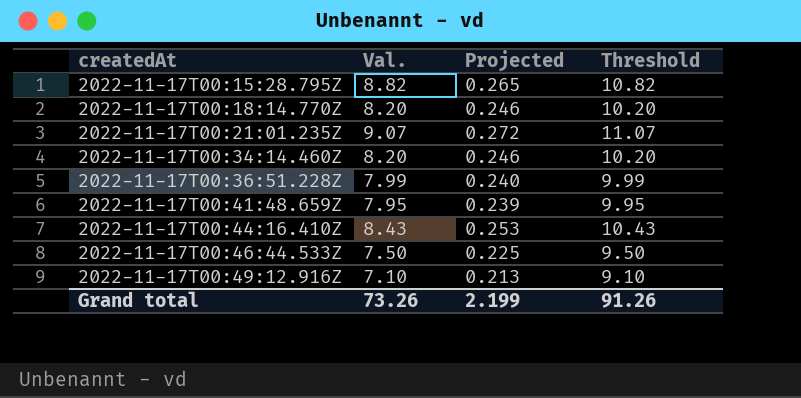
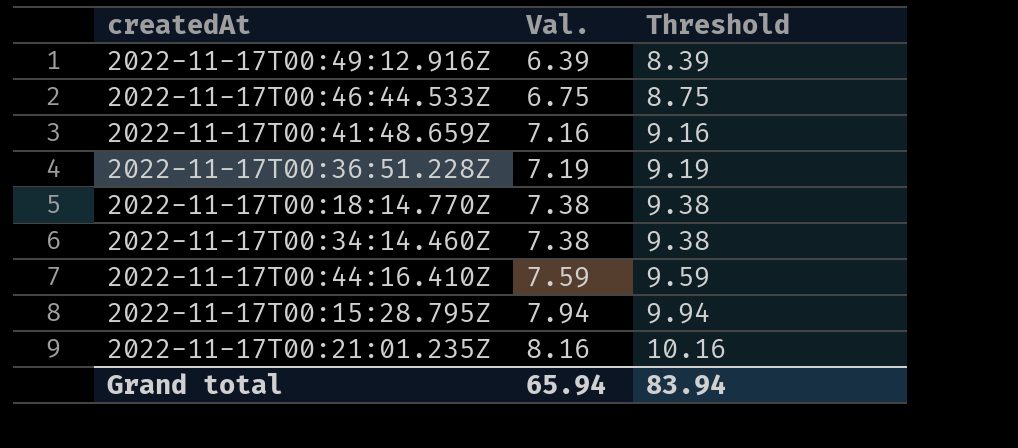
row order: createdAt ascending -> Val. ascending
column Projected | formula: [Val.] * 0.03 -> none
2022-11-17T00:49:12.916Z | Val.: 7.10 -> 6.39
2022-11-17T00:49:12.916Z | Threshold: 9.10 -> 8.39
2022-11-17T00:46:44.533Z | Val.: 7.50 -> 6.75
2022-11-17T00:46:44.533Z | Threshold: 9.50 -> 8.75
2022-11-17T00:41:48.659Z | Val.: 7.95 -> 7.16
2022-11-17T00:41:48.659Z | Threshold: 9.95 -> 9.16
2022-11-17T00:36:51.228Z | Val.: 7.99 -> 7.19
2022-11-17T00:36:51.228Z | Threshold: 9.99 -> 9.19
2022-11-17T00:18:14.770Z | Val.: 8.20 -> 7.38
2022-11-17T00:18:14.770Z | Threshold: 10.20 -> 9.38
2022-11-17T00:34:14.460Z | Val.: 8.20 -> 7.38
2022-11-17T00:34:14.460Z | Threshold: 10.20 -> 9.38
2022-11-17T00:44:16.410Z | Val.: 8.43 -> 7.59
2022-11-17T00:44:16.410Z | Threshold: 10.43 -> 9.59
2022-11-17T00:15:28.795Z | Val.: 8.82 -> 7.94
2022-11-17T00:15:28.795Z | Threshold: 10.82 -> 9.94
2022-11-17T00:21:01.235Z | Val.: 9.07 -> 8.16
2022-11-17T00:21:01.235Z | Threshold: 11.07 -> 10.16
Grand total | Val.: 73.26 -> 65.94
Grand total | Threshold: 91.26 -> 83.94

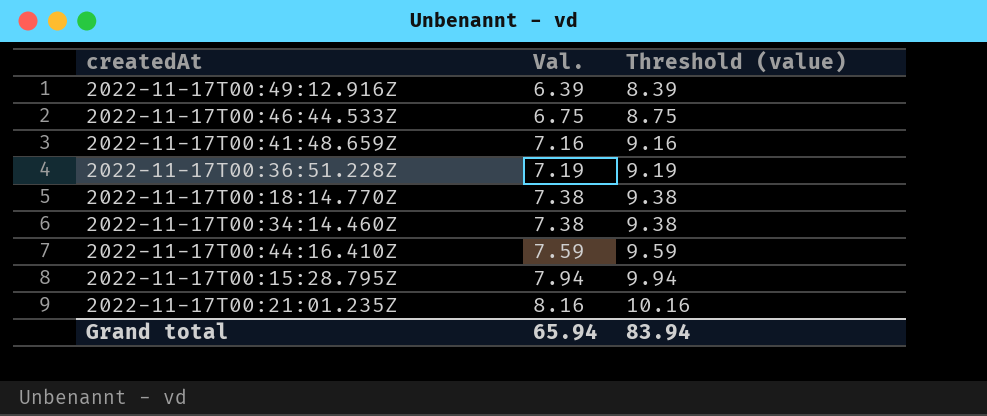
column name: Threshold -> Threshold (value)

